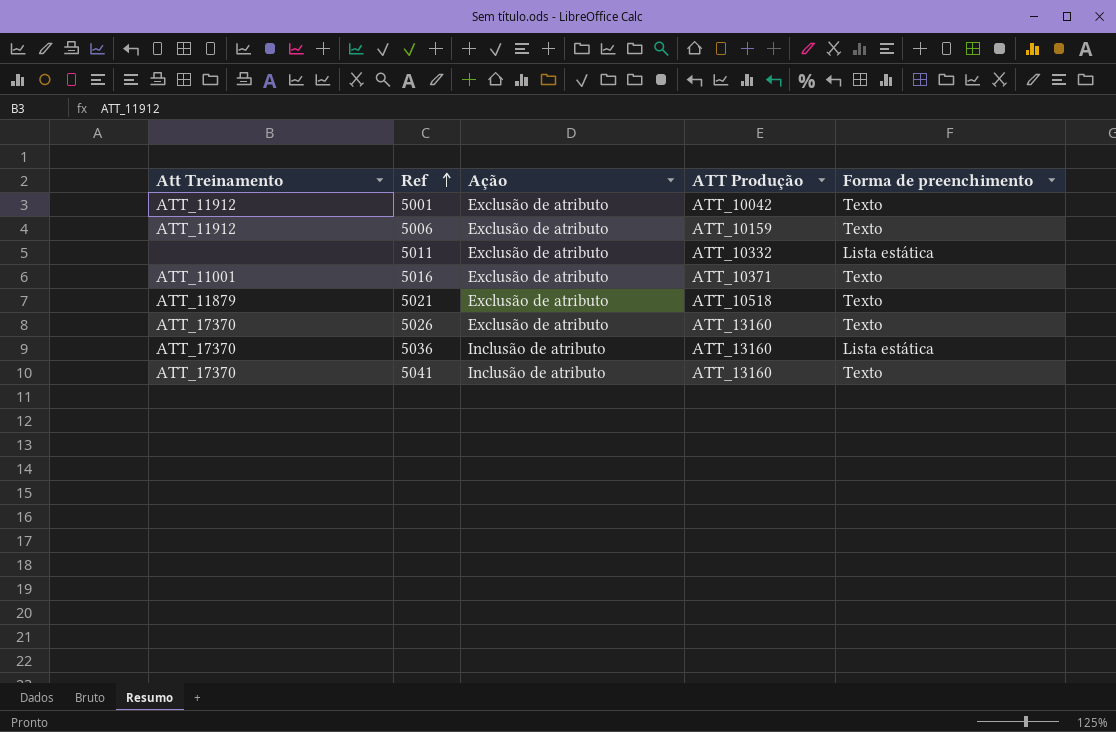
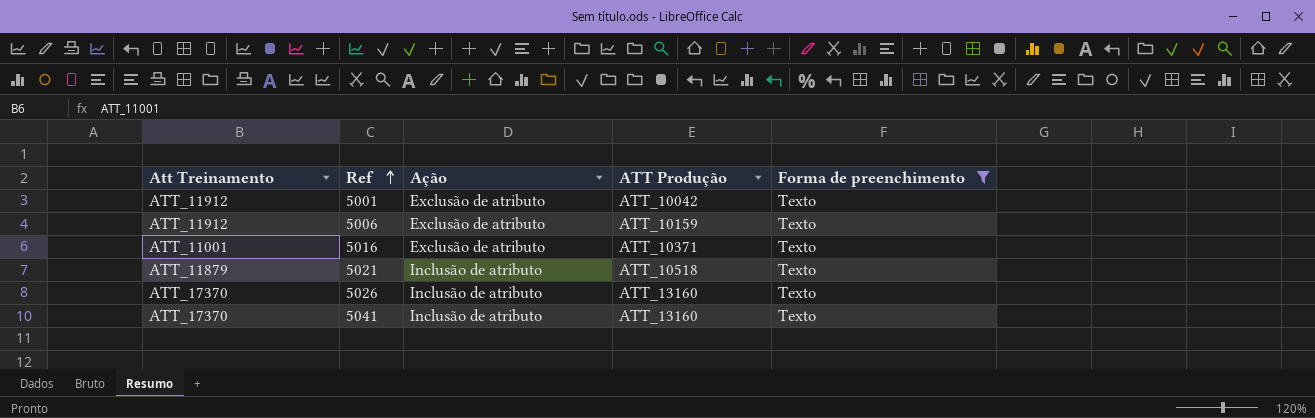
filter: none -> Forma de preenchimento = Texto
5021 | Ação: Exclusão de atributo -> Inclusão de atributo
5026 | Ação: Exclusão de atributo -> Inclusão de atributo

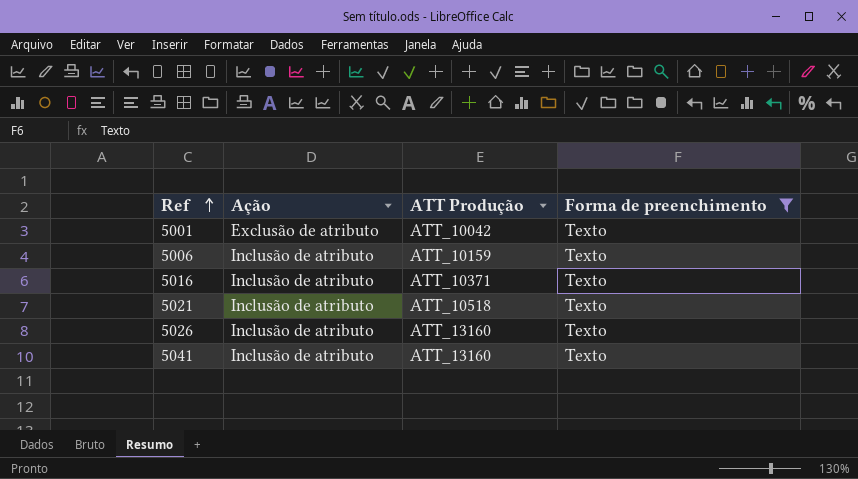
column Att Treinamento | position: 1 -> none
5006 | Ação: Exclusão de atributo -> Inclusão de atributo
5016 | Ação: Exclusão de atributo -> Inclusão de atributo

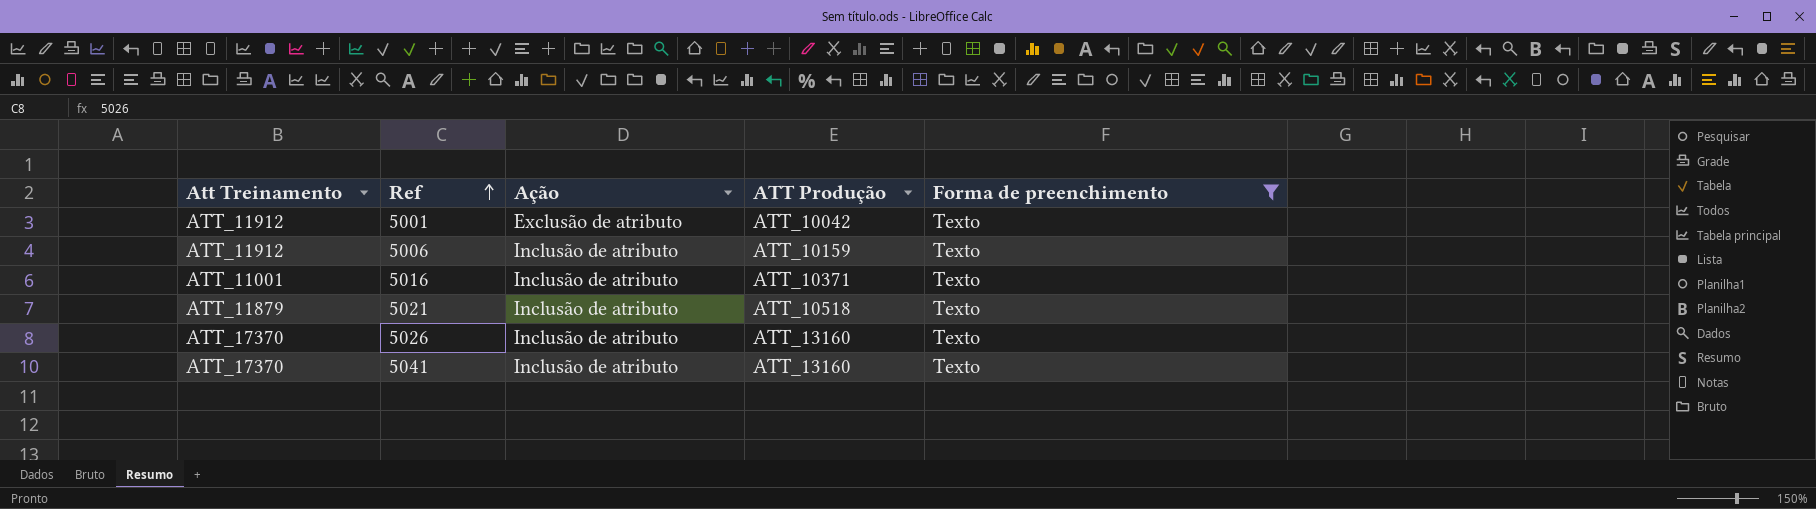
column Att Treinamento | position: none -> 1

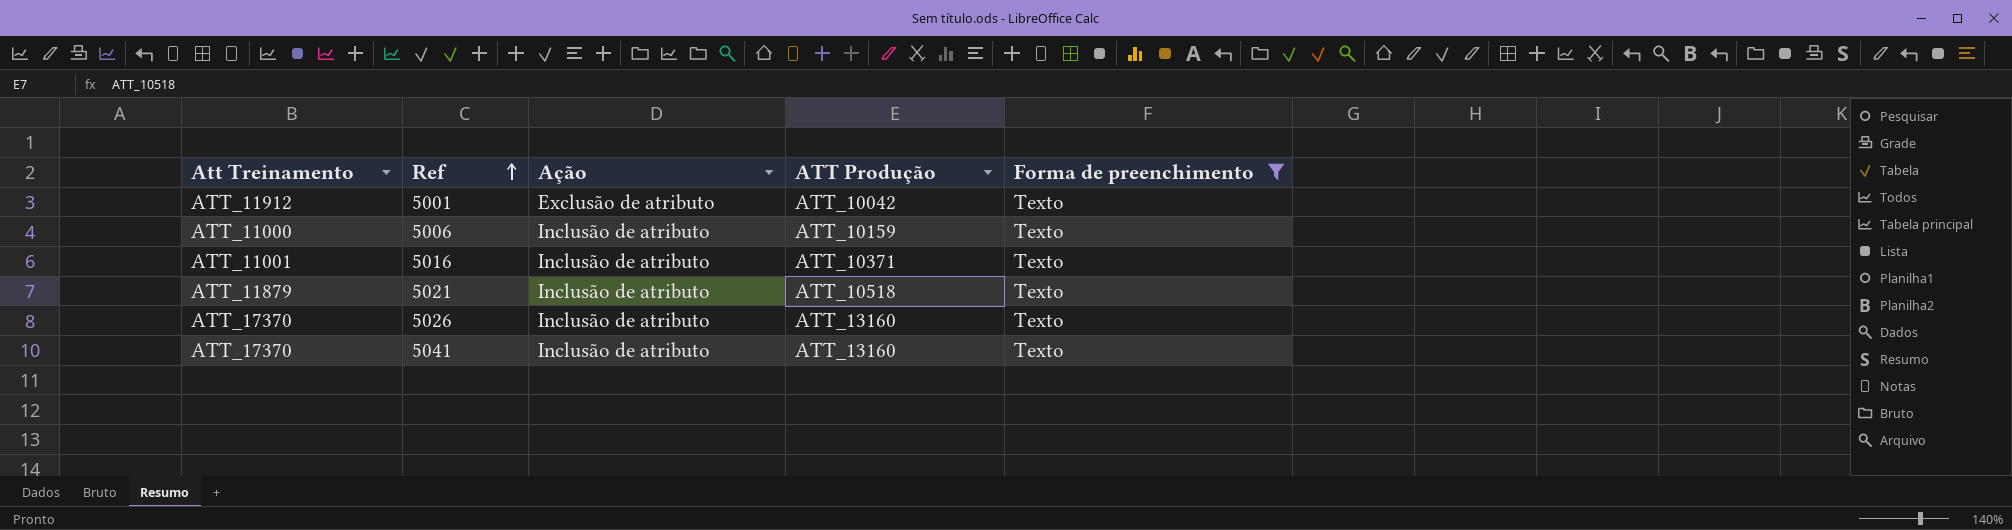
5006 | Att Treinamento: ATT_11912 -> ATT_11000

